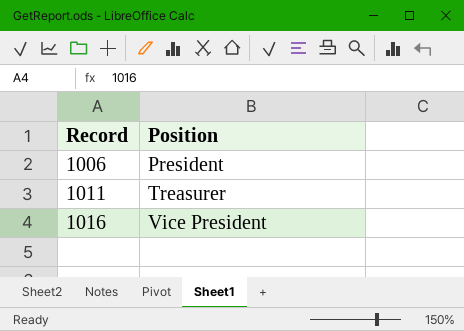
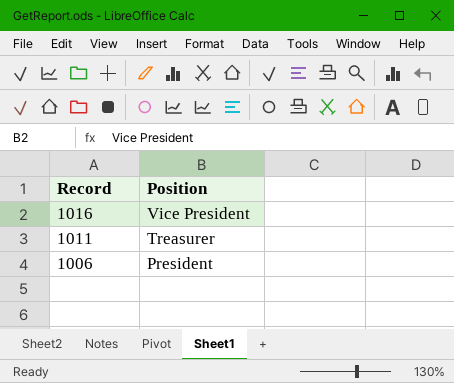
row order: Record ascending -> Record descending

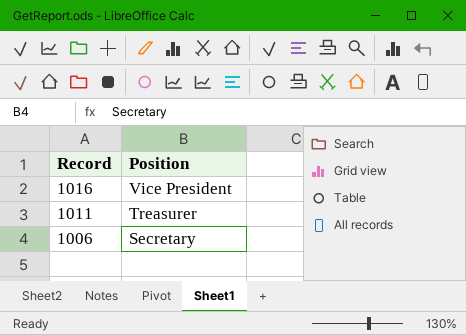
1006 | Position: President -> Secretary

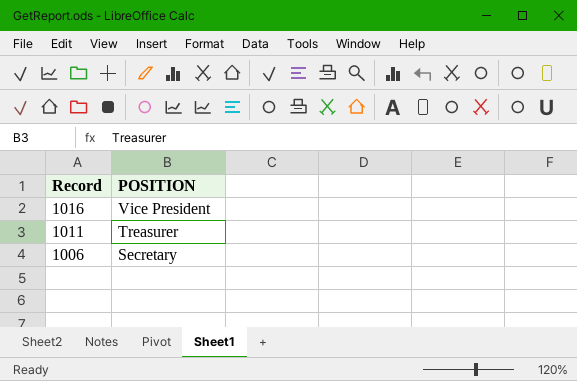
column name: Position -> POSITION

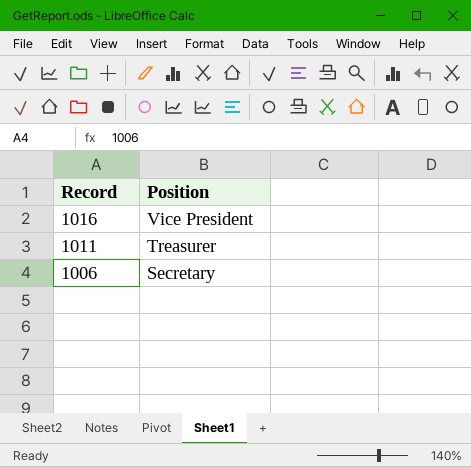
column name: POSITION -> Position

